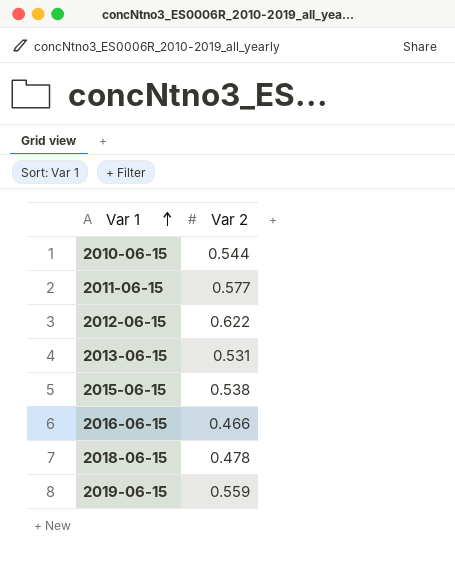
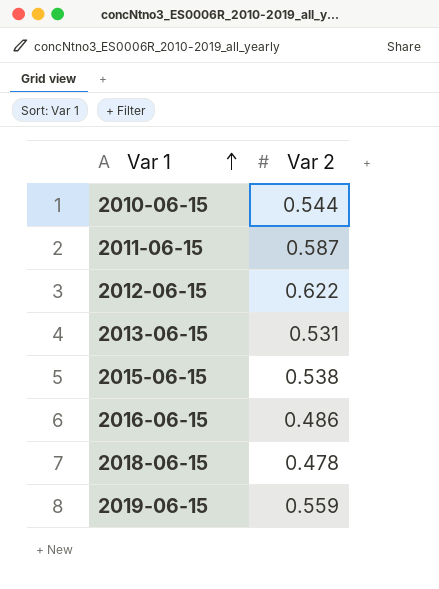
2011-06-15 | Var 2: 0.577 -> 0.587
2016-06-15 | Var 2: 0.466 -> 0.486

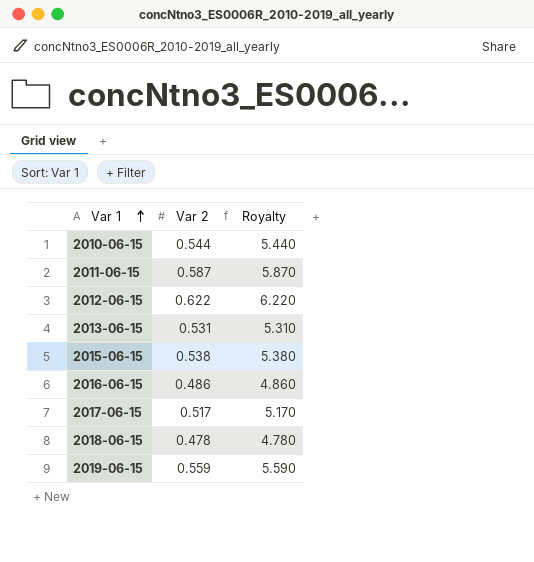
column Royalty | formula: none -> [Var 2] * 10
row 2017-06-15: none -> 0.517 | 5.170

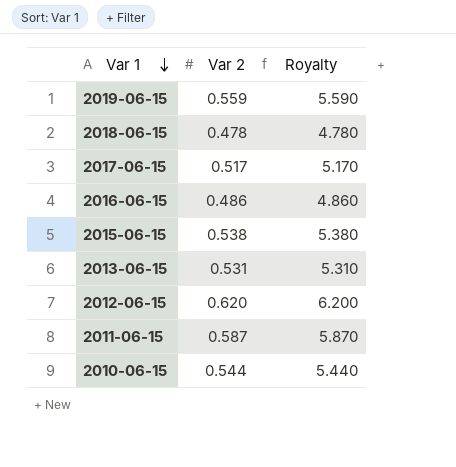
row order: Var 1 ascending -> Var 1 descending
2012-06-15 | Var 2: 0.622 -> 0.620
2012-06-15 | Royalty: 6.220 -> 6.200

